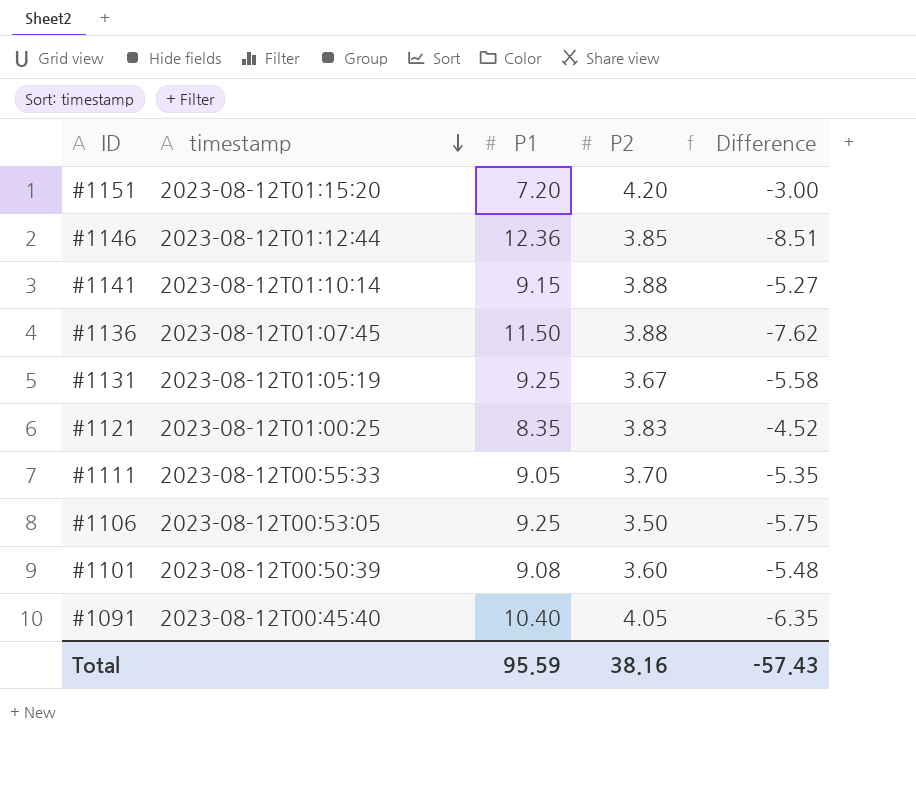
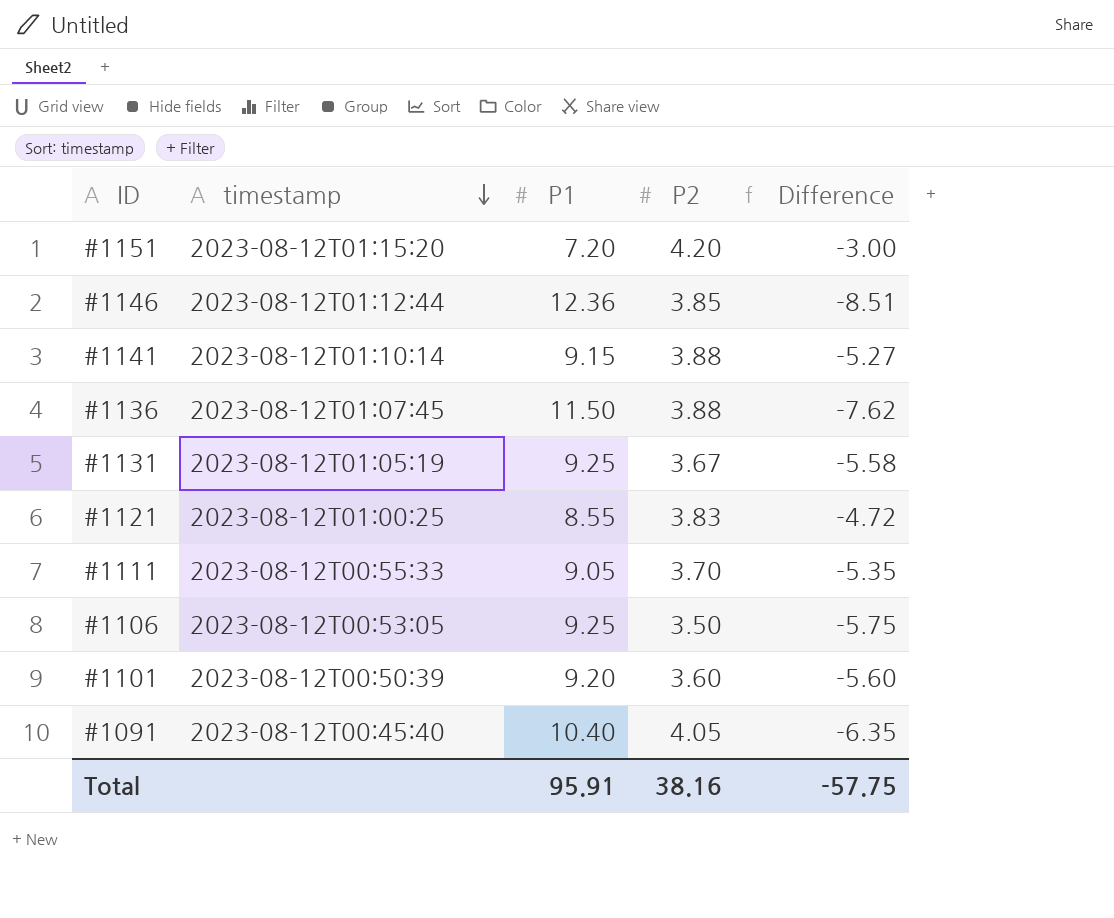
#1121 | P1: 8.35 -> 8.55
#1121 | Difference: -4.52 -> -4.72
#1101 | P1: 9.08 -> 9.20
#1101 | Difference: -5.48 -> -5.60
Total | P1: 95.59 -> 95.91
Total | Difference: -57.43 -> -57.75

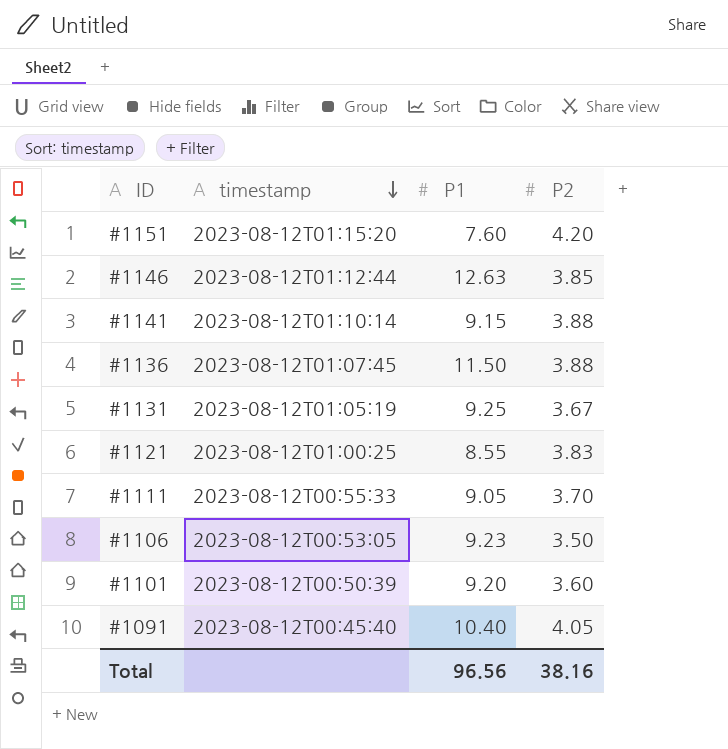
column Difference | formula: [P2] - [P1] -> none
#1151 | P1: 7.20 -> 7.60
#1146 | P1: 12.36 -> 12.63
#1106 | P1: 9.25 -> 9.23
Total | P1: 95.91 -> 96.56

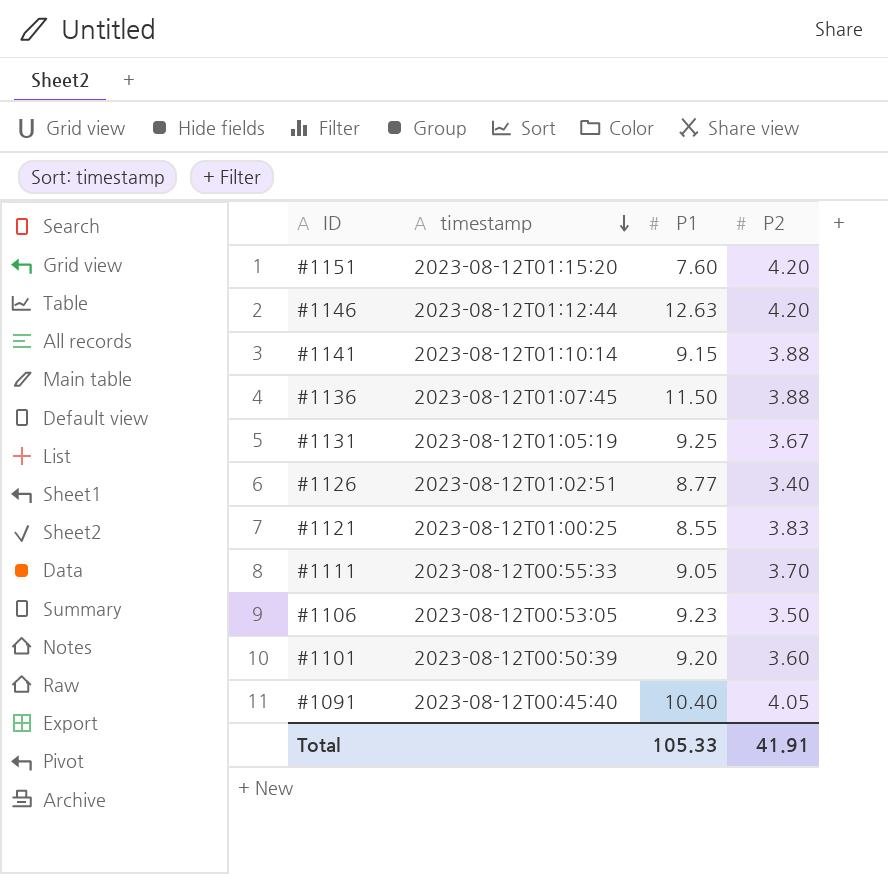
#1146 | P2: 3.85 -> 4.20
row #1126: none -> 2023-08-12T01:02:51 | 8.77 | 3.40
Total | P1: 96.56 -> 105.33
Total | P2: 38.16 -> 41.91

